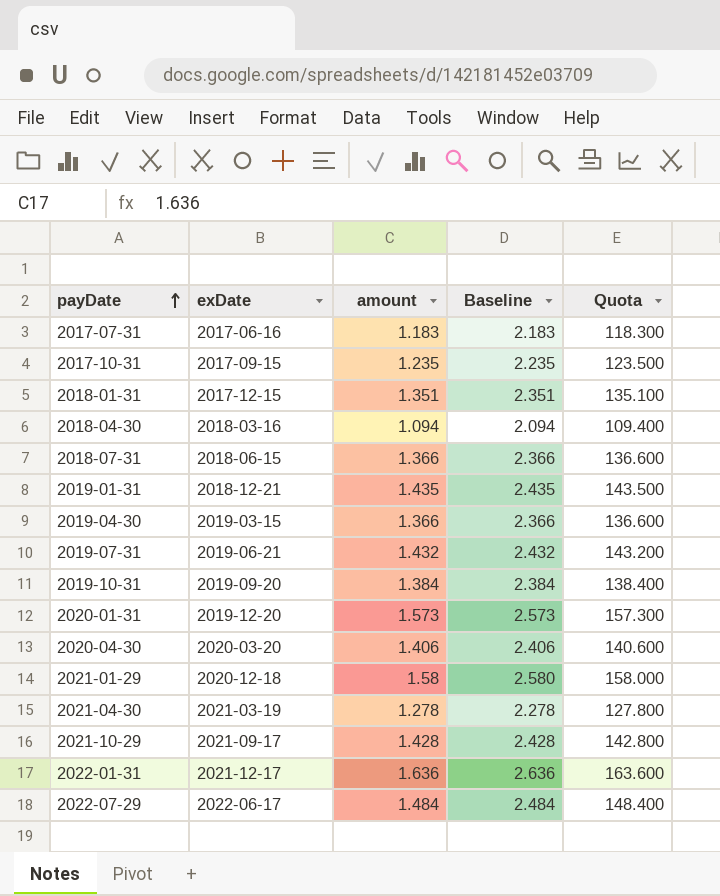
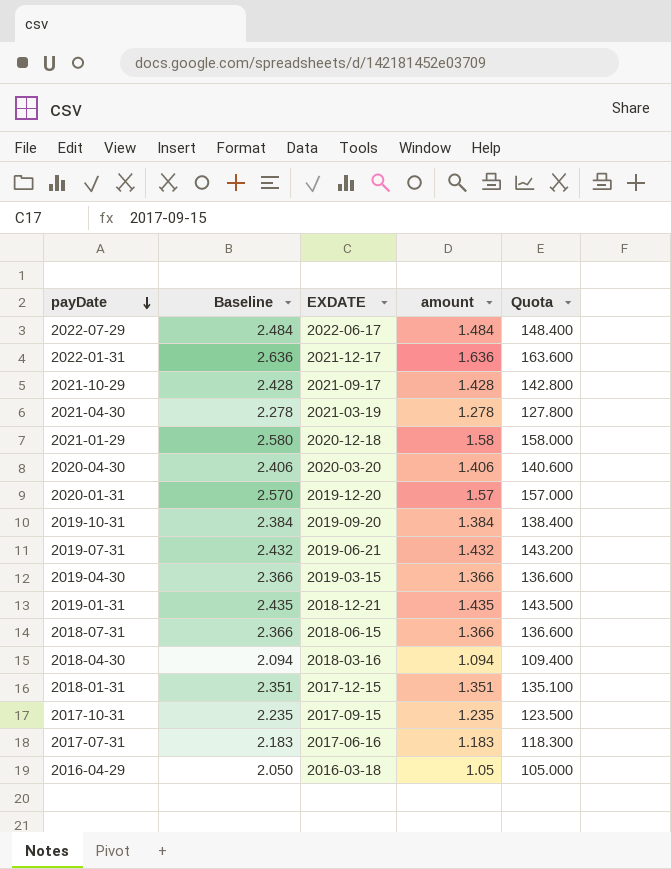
row order: payDate ascending -> payDate descending
column Baseline | position: 4 -> 2
column name: exDate -> EXDATE
2020-01-31 | Baseline: 2.573 -> 2.570
2020-01-31 | amount: 1.573 -> 1.57
2020-01-31 | Quota: 157.300 -> 157.000
row 2016-04-29: none -> 2.050 | 2016-03-18 | 1.05 | 105.000

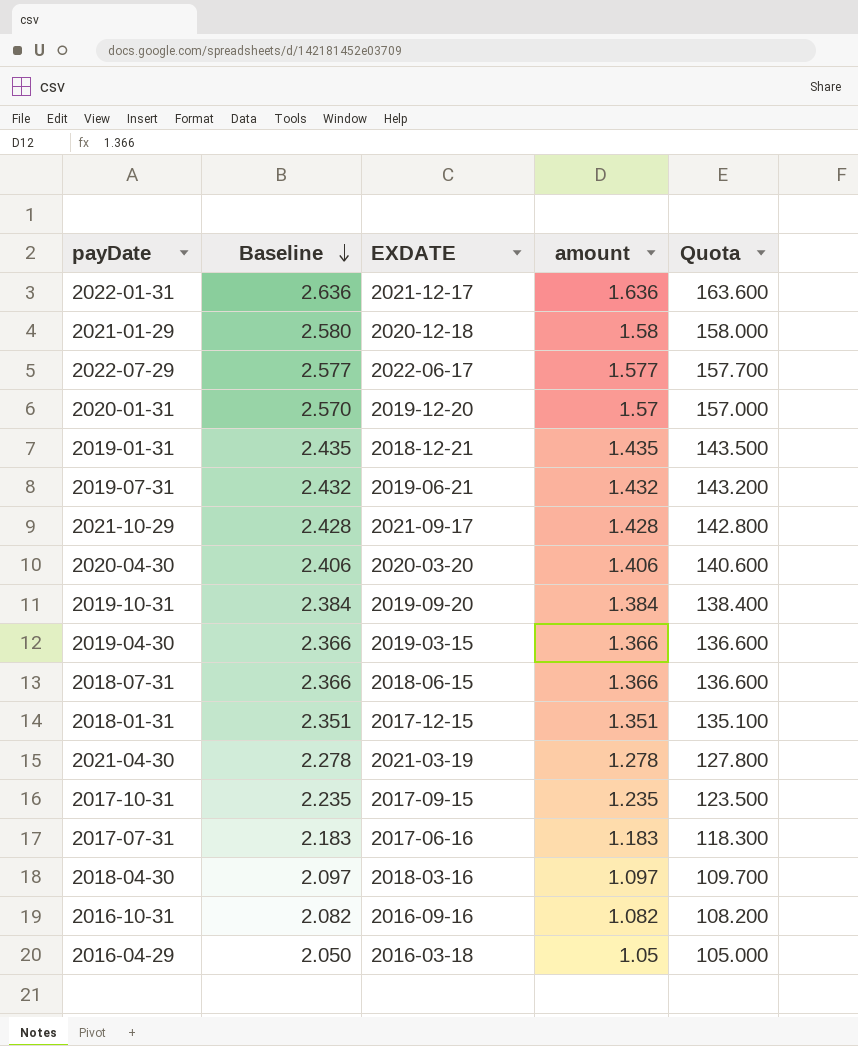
row order: payDate descending -> Baseline descending
2022-07-29 | Baseline: 2.484 -> 2.577
2022-07-29 | amount: 1.484 -> 1.577
2022-07-29 | Quota: 148.400 -> 157.700
2018-04-30 | Baseline: 2.094 -> 2.097
2018-04-30 | amount: 1.094 -> 1.097
2018-04-30 | Quota: 109.400 -> 109.700
row 2016-10-31: none -> 2.082 | 2016-09-16 | 1.082 | 108.200

